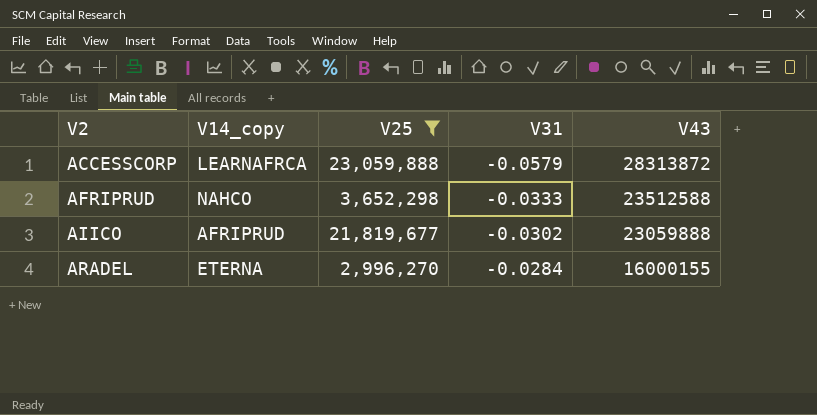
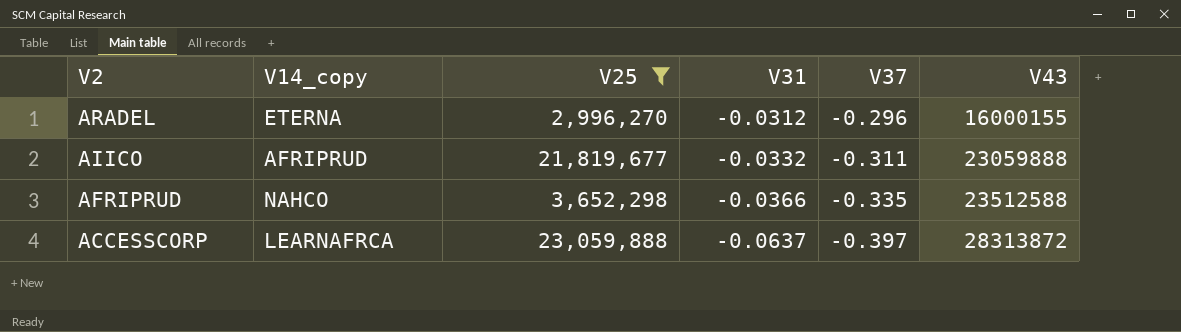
row order: V2 ascending -> V2 descending
column V37 | position: none -> 5
ARADEL | V31: -0.0284 -> -0.0312
AIICO | V31: -0.0302 -> -0.0332
AFRIPRUD | V31: -0.0333 -> -0.0366
ACCESSCORP | V31: -0.0579 -> -0.0637

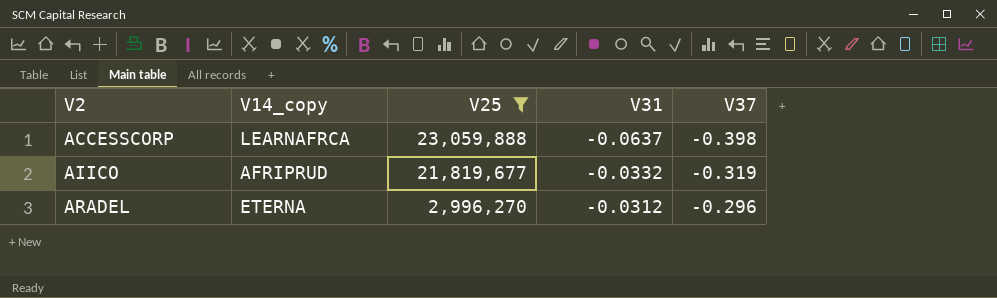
row order: V2 descending -> V2 ascending
column V43 | position: 6 -> none
row AFRIPRUD: NAHCO | 3,652,298 | -0.0366 | -0.335 | 23512588 -> none
ACCESSCORP | V37: -0.397 -> -0.398
AIICO | V37: -0.311 -> -0.319

